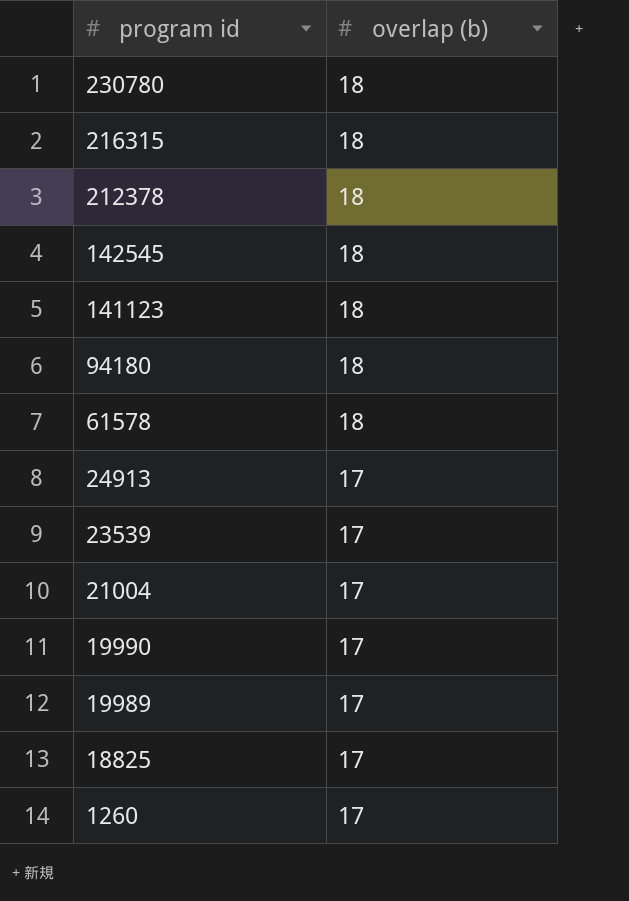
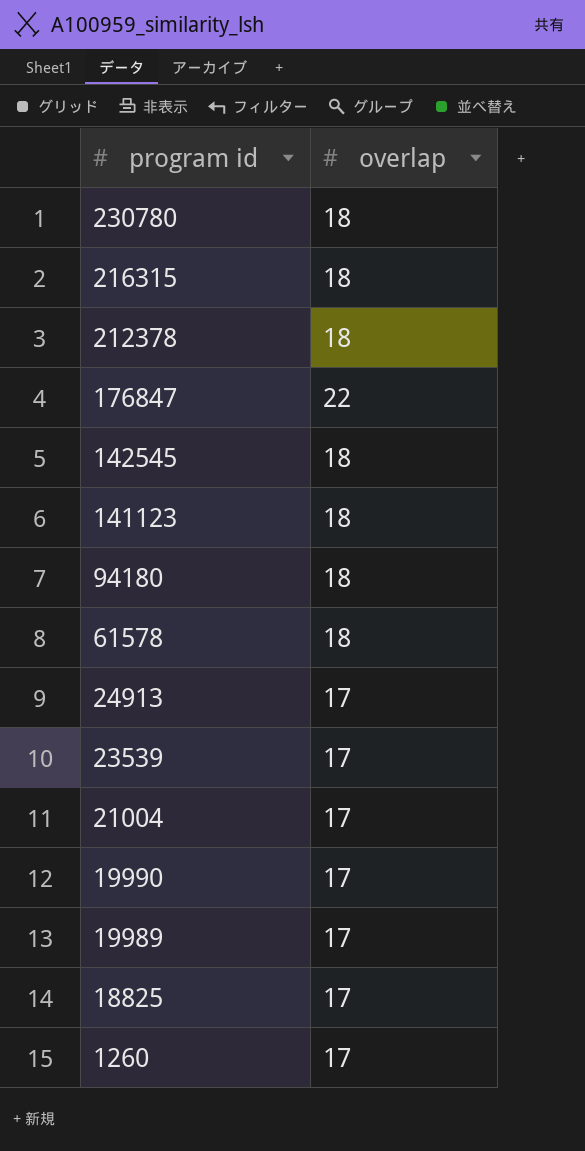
column name: overlap (b) -> overlap
row 176847: none -> 22

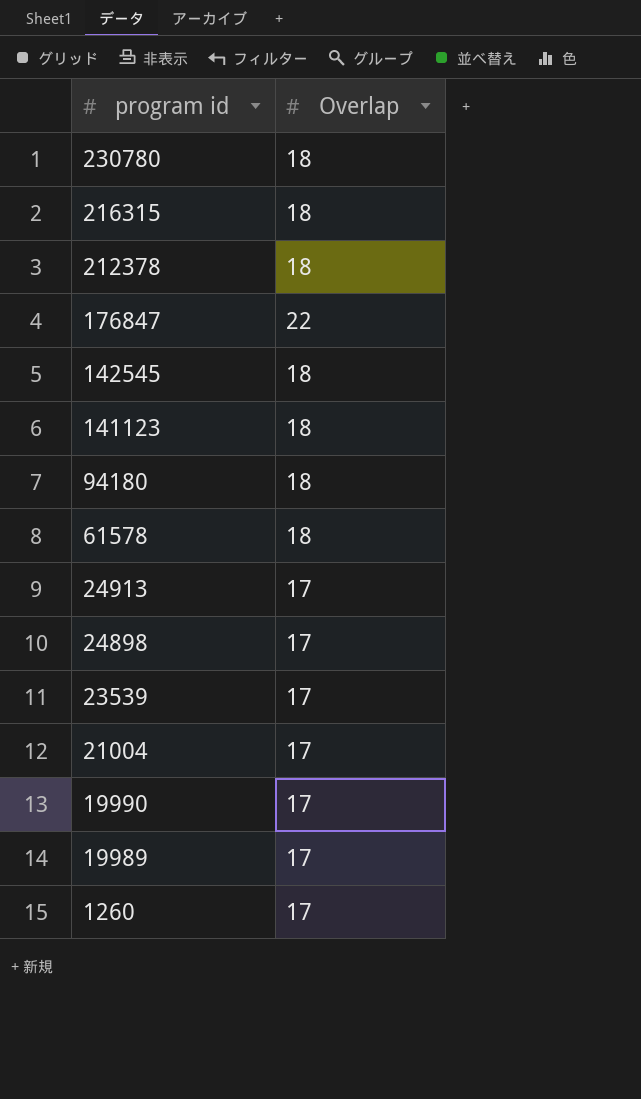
column name: overlap -> Overlap
row 18825: 17 -> none
row 24898: none -> 17

